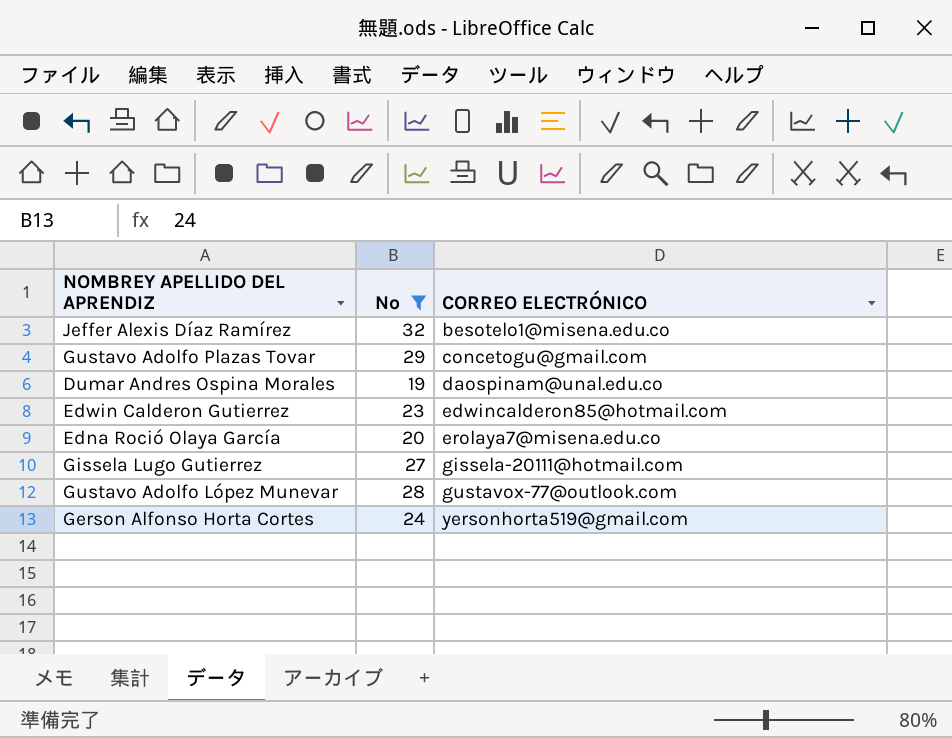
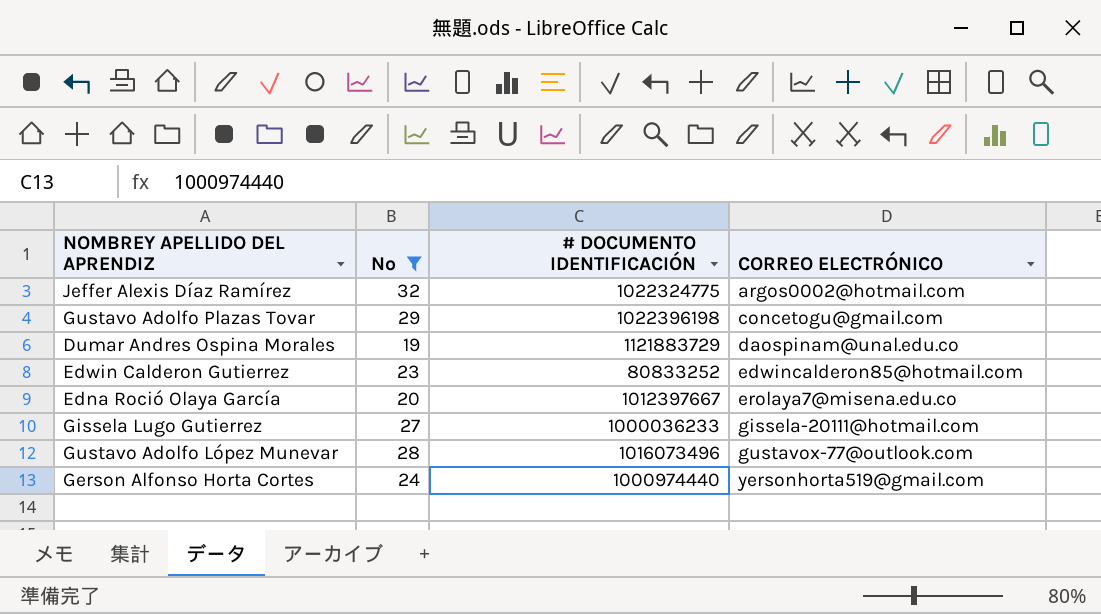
column # DOCUMENTO IDENTIFICACIÓN | position: none -> 3
Jeffer Alexis Díaz Ramírez | CORREO ELECTRÓNICO: besotelo1@misena.edu.co -> argos0002@hotmail.com

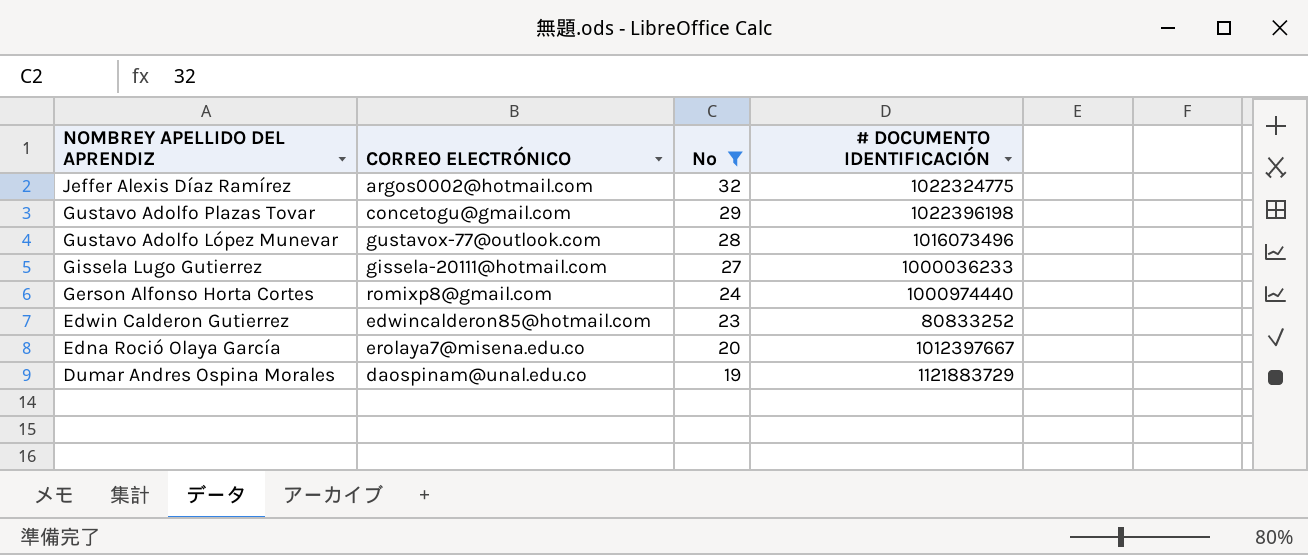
row order: CORREO ELECTRÓNICO ascending -> NOMBREY APELLIDO DEL APRENDIZ descending
column CORREO ELECTRÓNICO | position: 4 -> 2
Gerson Alfonso Horta Cortes | CORREO ELECTRÓNICO: yersonhorta519@gmail.com -> romixp8@gmail.com

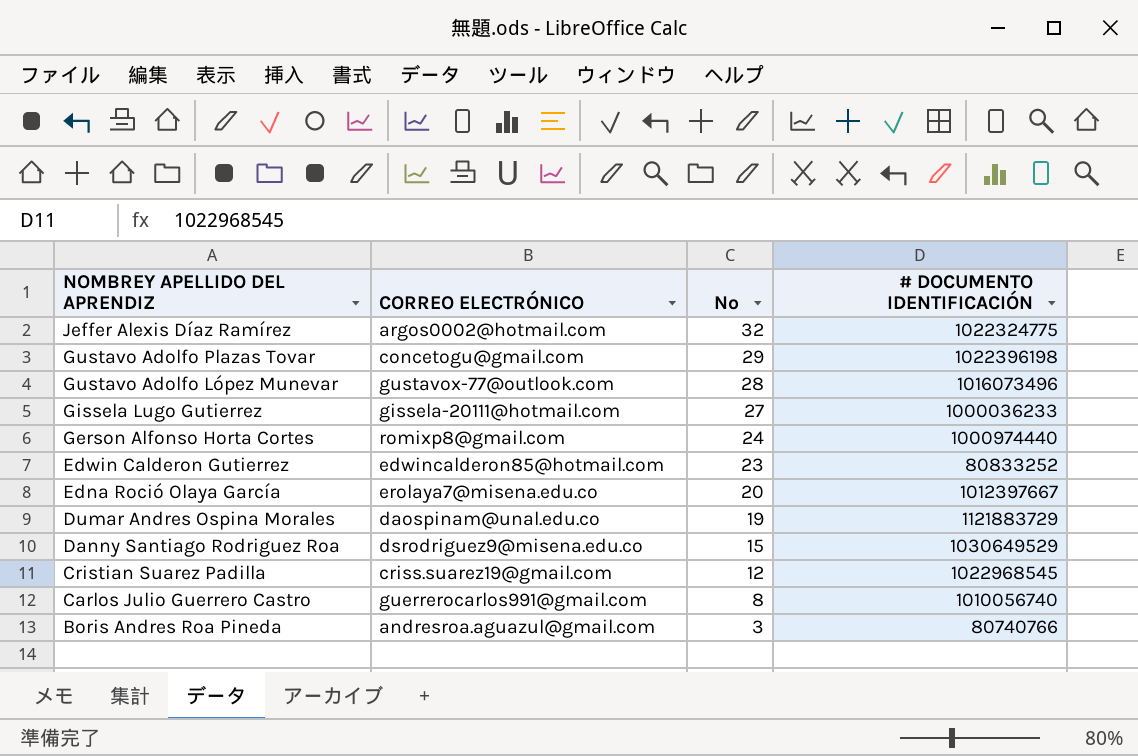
filter: No >= 19 -> none

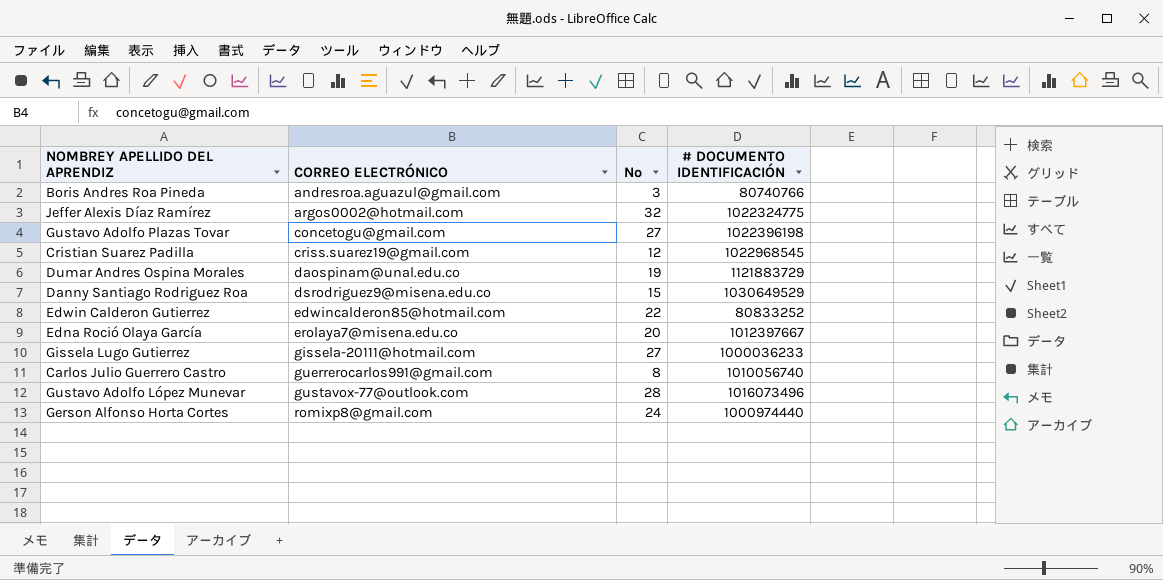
row order: NOMBREY APELLIDO DEL APRENDIZ descending -> CORREO ELECTRÓNICO ascending
Gustavo Adolfo Plazas Tovar | No: 29 -> 27
Edwin Calderon Gutierrez | No: 23 -> 22

